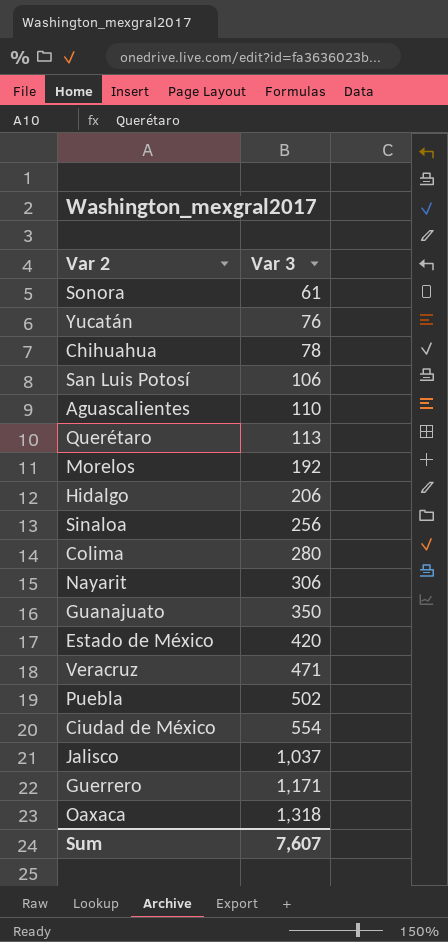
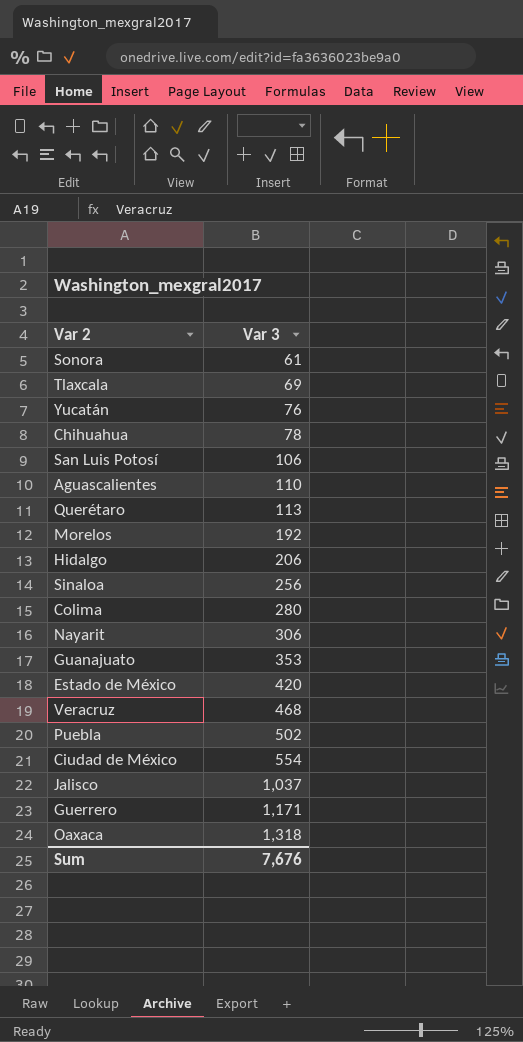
row Tlaxcala: none -> 69
Guanajuato | Var 3: 350 -> 353
Veracruz | Var 3: 471 -> 468
Sum | Var 3: 7,607 -> 7,676

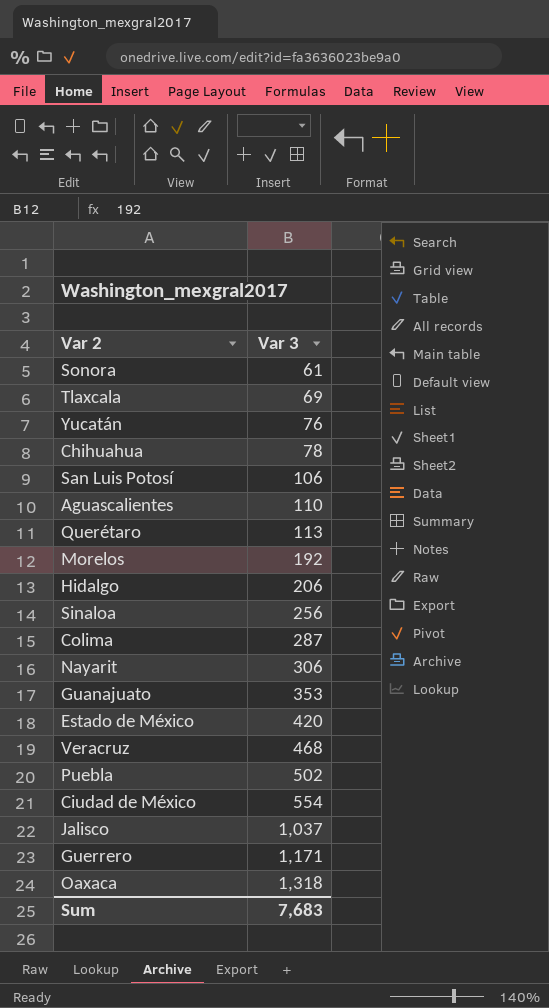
Colima | Var 3: 280 -> 287
Sum | Var 3: 7,676 -> 7,683

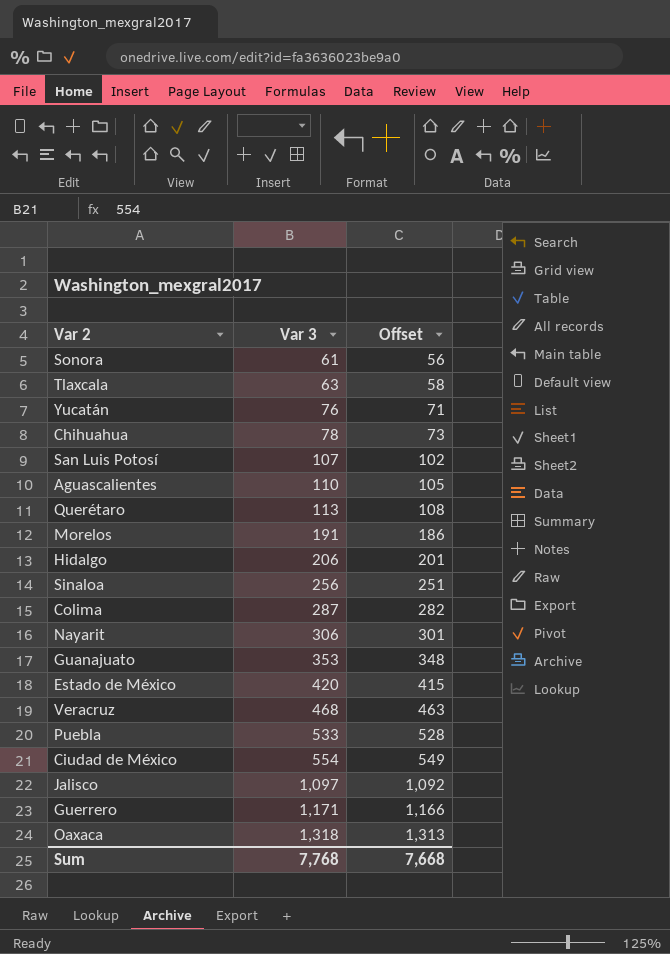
column Offset | formula: none -> [Var 3] - 5
Tlaxcala | Var 3: 69 -> 63
San Luis Potosí | Var 3: 106 -> 107
Morelos | Var 3: 192 -> 191
Puebla | Var 3: 502 -> 533
Jalisco | Var 3: 1,037 -> 1,097
Sum | Var 3: 7,683 -> 7,768

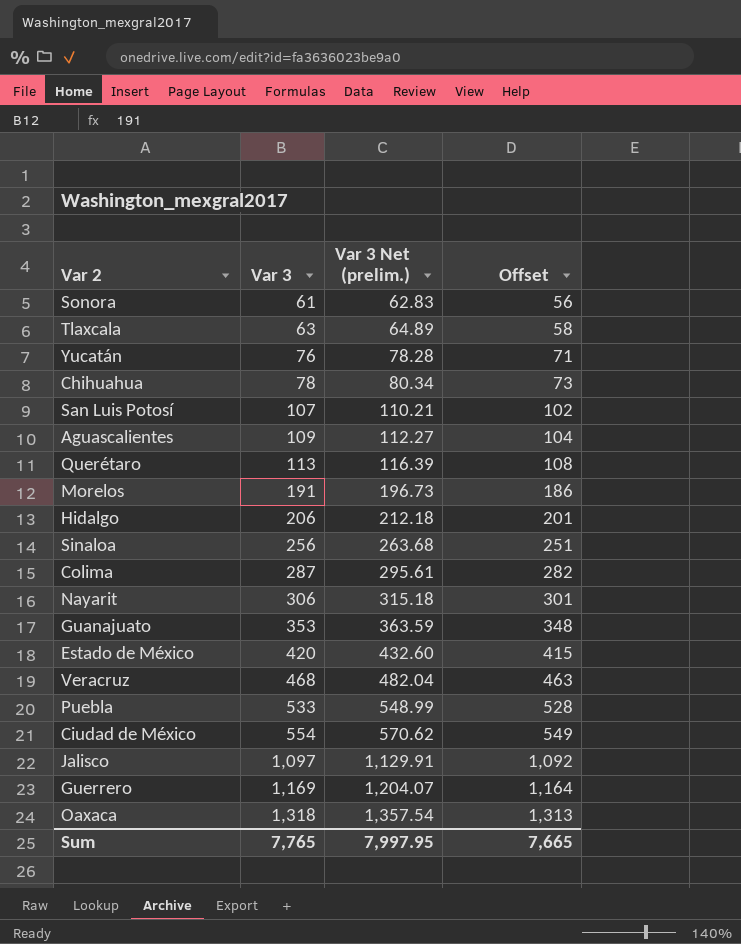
column Var 3 Net (prelim.) | formula: none -> [Var 3] * 1.03
Aguascalientes | Var 3: 110 -> 109
Aguascalientes | Offset: 105 -> 104
Guerrero | Var 3: 1,171 -> 1,169
Guerrero | Offset: 1,166 -> 1,164
Sum | Var 3: 7,768 -> 7,765
Sum | Offset: 7,668 -> 7,665

